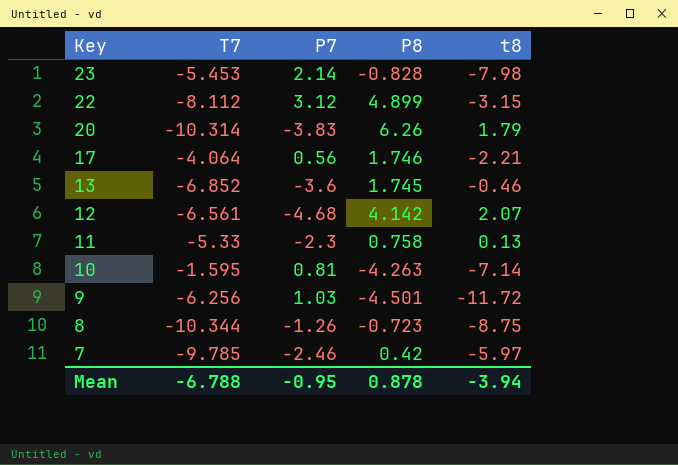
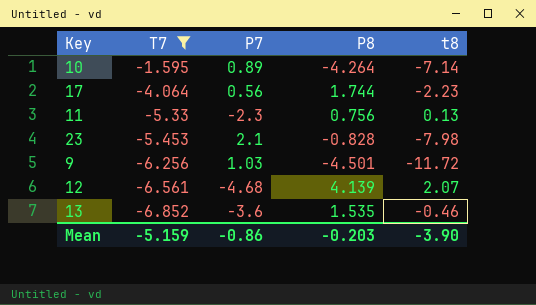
filter: none -> T7 >= -6.852
row order: Key descending -> T7 descending
10 | P7: 0.81 -> 0.89
10 | P8: -4.263 -> -4.264
17 | P8: 1.746 -> 1.744
17 | t8: -2.21 -> -2.23
11 | P8: 0.758 -> 0.756
23 | P7: 2.14 -> 2.1
12 | P8: 4.142 -> 4.139
13 | P8: 1.745 -> 1.535
Mean | T7: -6.788 -> -5.159
Mean | P7: -0.95 -> -0.86
Mean | P8: 0.878 -> -0.203
Mean | t8: -3.94 -> -3.90

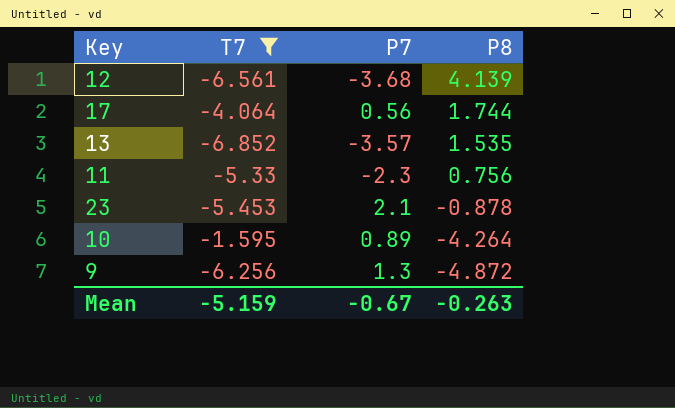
row order: T7 descending -> P8 descending
column t8 | position: 5 -> none
12 | P7: -4.68 -> -3.68
13 | P7: -3.6 -> -3.57
23 | P8: -0.828 -> -0.878
9 | P7: 1.03 -> 1.3
9 | P8: -4.501 -> -4.872
Mean | P7: -0.86 -> -0.67
Mean | P8: -0.203 -> -0.263

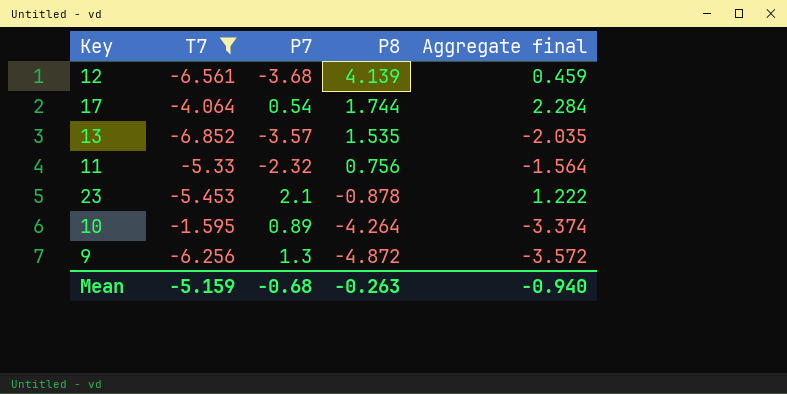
column Aggregate final | formula: none -> [P7] + [P8]
17 | P7: 0.56 -> 0.54
11 | P7: -2.3 -> -2.32
Mean | P7: -0.67 -> -0.68

